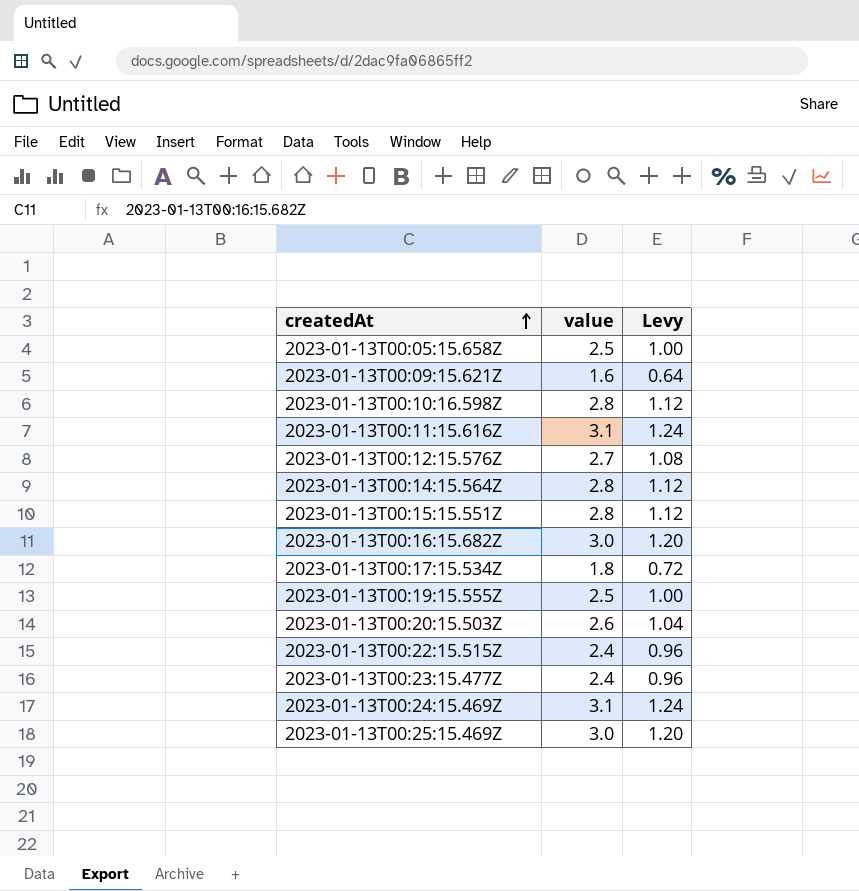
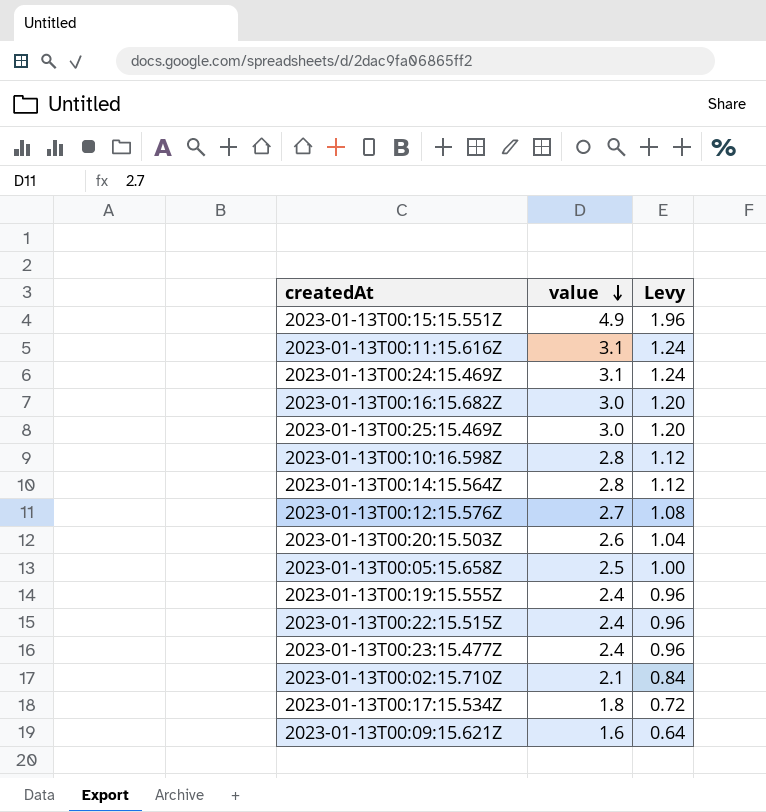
row order: createdAt ascending -> value descending
2023-01-13T00:15:15.551Z | value: 2.8 -> 4.9
2023-01-13T00:15:15.551Z | Levy: 1.12 -> 1.96
2023-01-13T00:19:15.555Z | value: 2.5 -> 2.4
2023-01-13T00:19:15.555Z | Levy: 1.00 -> 0.96
row 2023-01-13T00:02:15.710Z: none -> 2.1 | 0.84

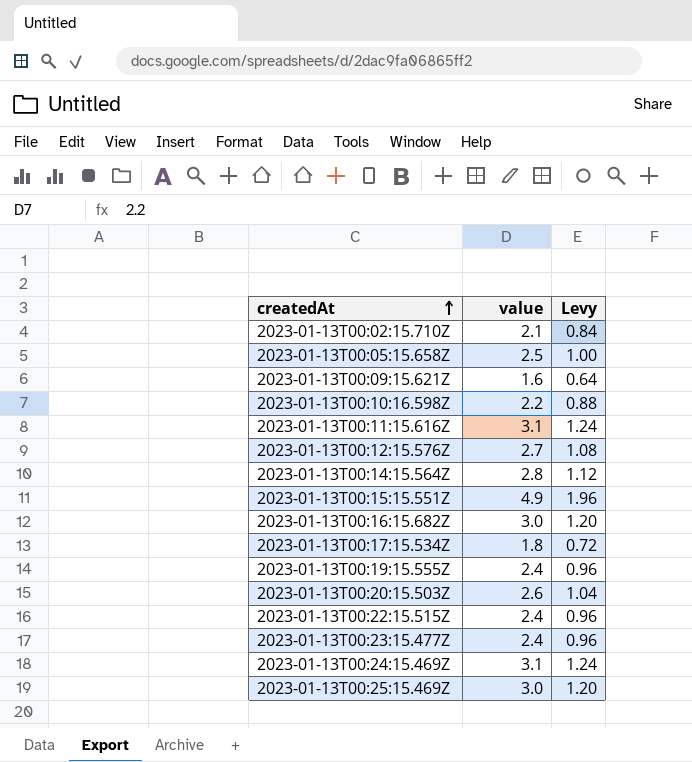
row order: value descending -> createdAt ascending
2023-01-13T00:10:16.598Z | value: 2.8 -> 2.2
2023-01-13T00:10:16.598Z | Levy: 1.12 -> 0.88

